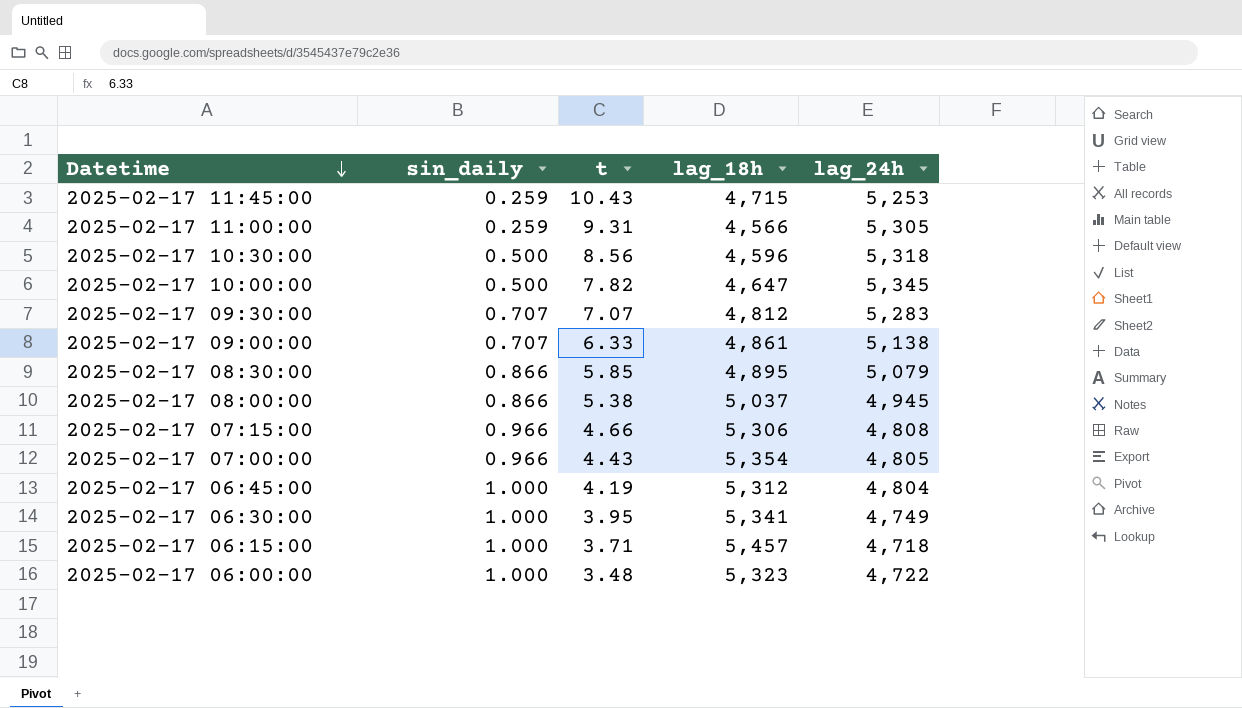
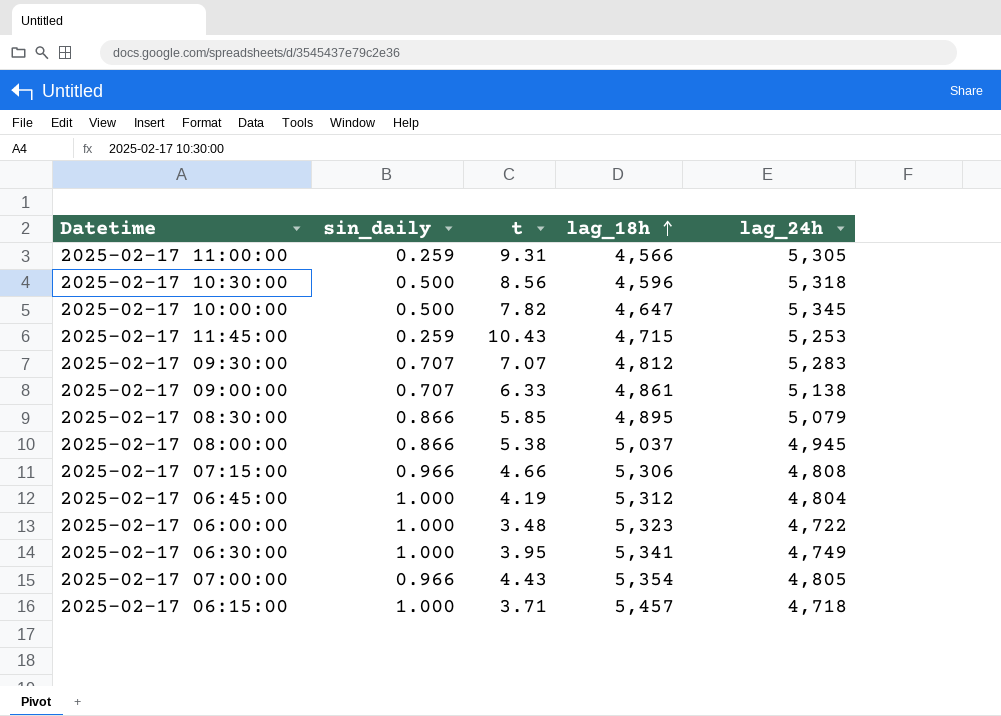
row order: Datetime descending -> lag_18h ascending

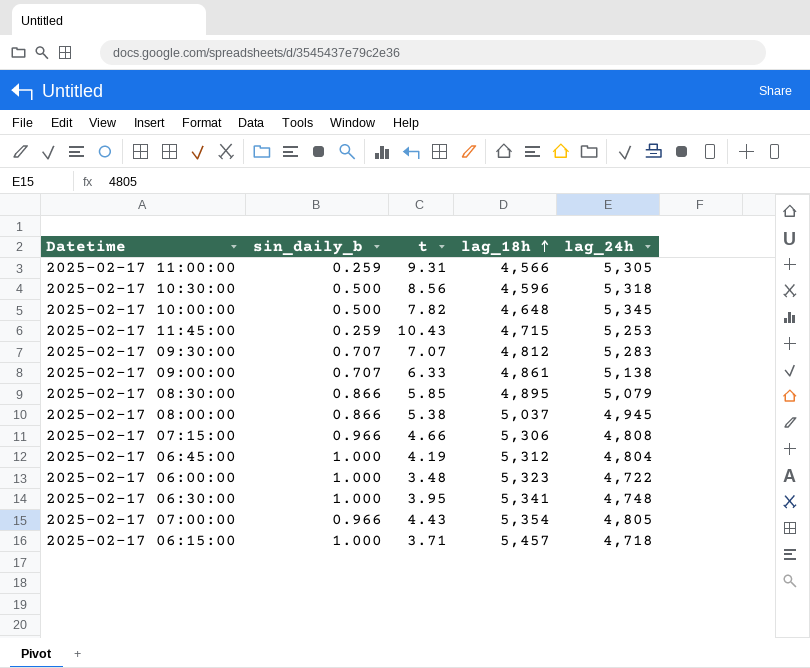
column name: sin_daily -> sin_daily_b
2025-02-17 10:00:00 | lag_18h: 4,647 -> 4,648
2025-02-17 06:30:00 | lag_24h: 4,749 -> 4,748

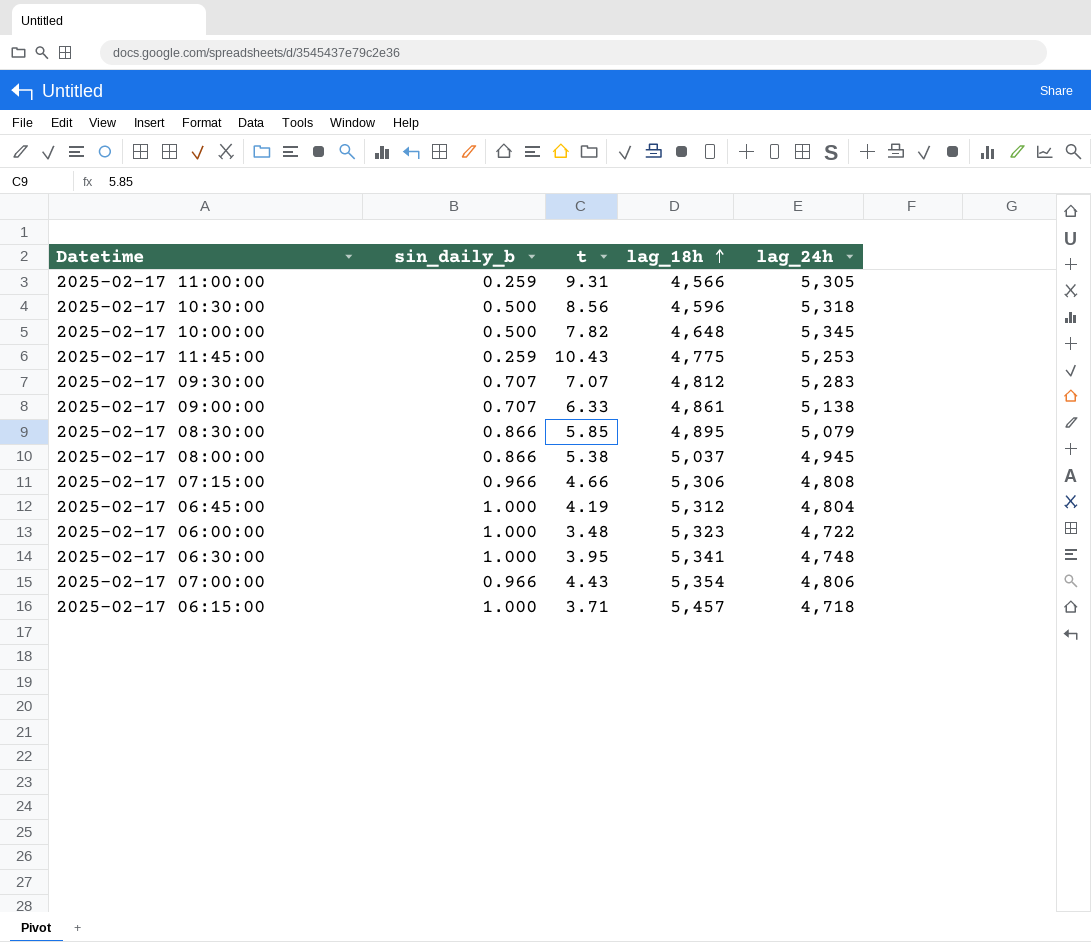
2025-02-17 11:45:00 | lag_18h: 4,715 -> 4,775
2025-02-17 07:00:00 | lag_24h: 4,805 -> 4,806

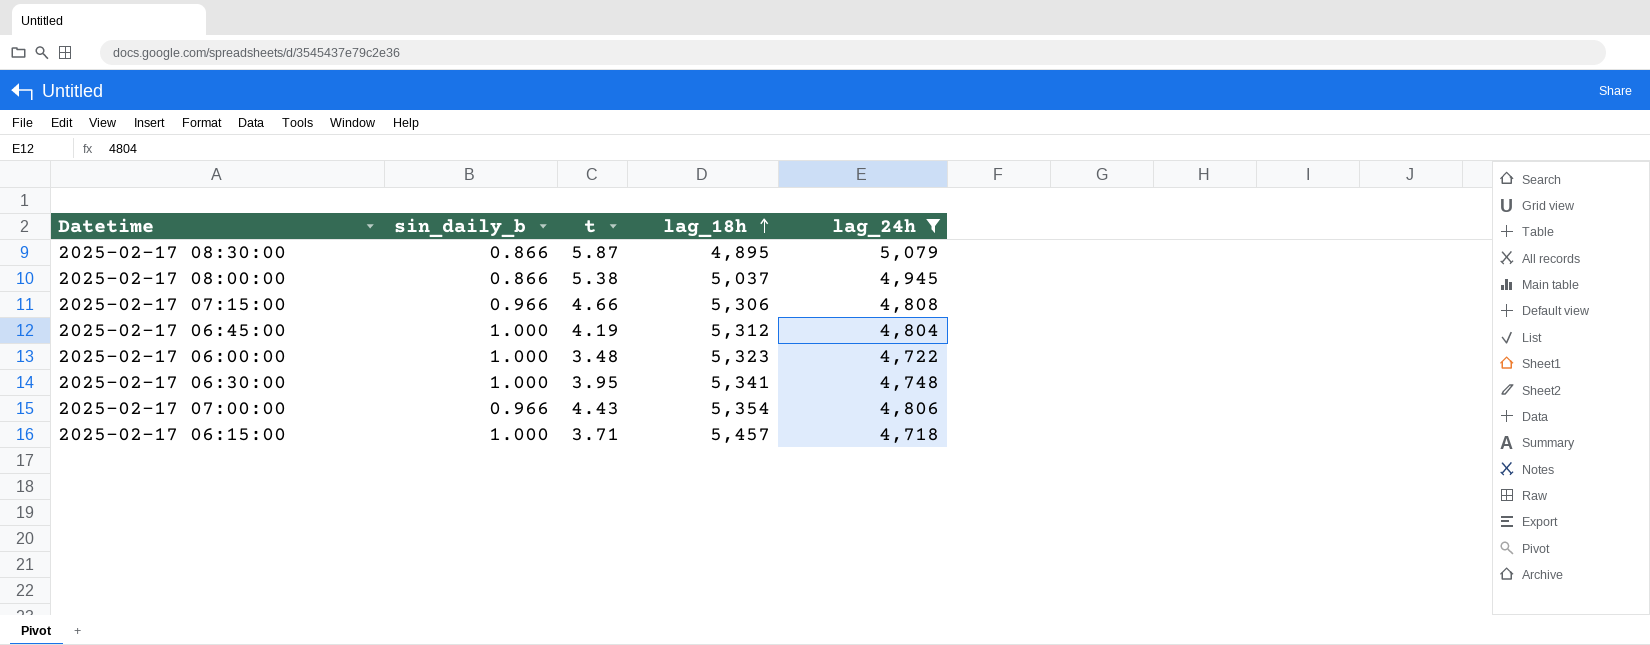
filter: none -> lag_24h <= 5,079
2025-02-17 08:30:00 | t: 5.85 -> 5.87

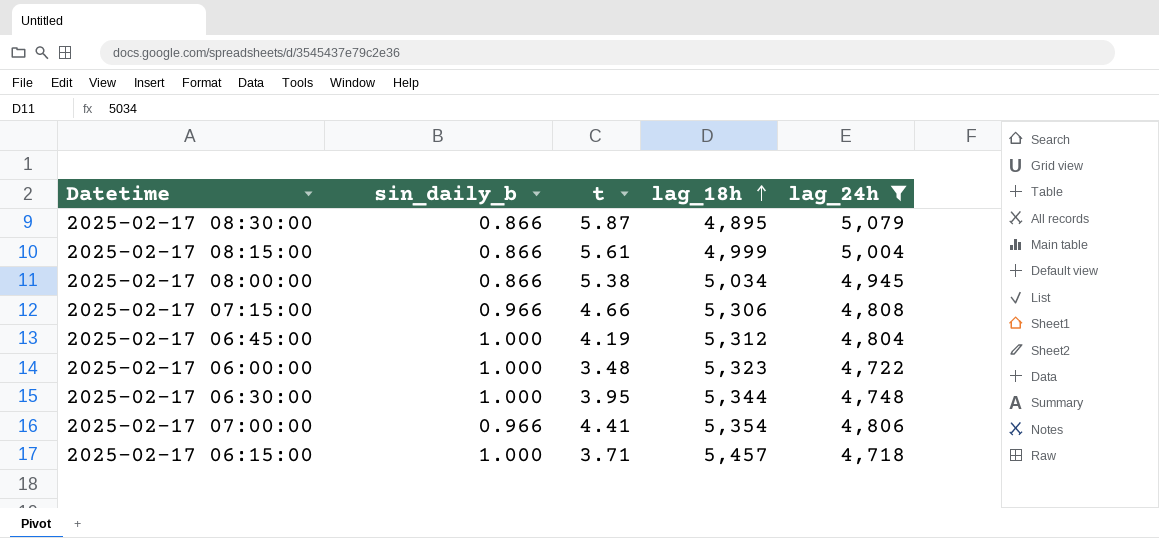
row 2025-02-17 08:15:00: none -> 0.866 | 5.61 | 4,999 | 5,004
2025-02-17 08:00:00 | lag_18h: 5,037 -> 5,034
2025-02-17 06:30:00 | lag_18h: 5,341 -> 5,344
2025-02-17 07:00:00 | t: 4.43 -> 4.41

